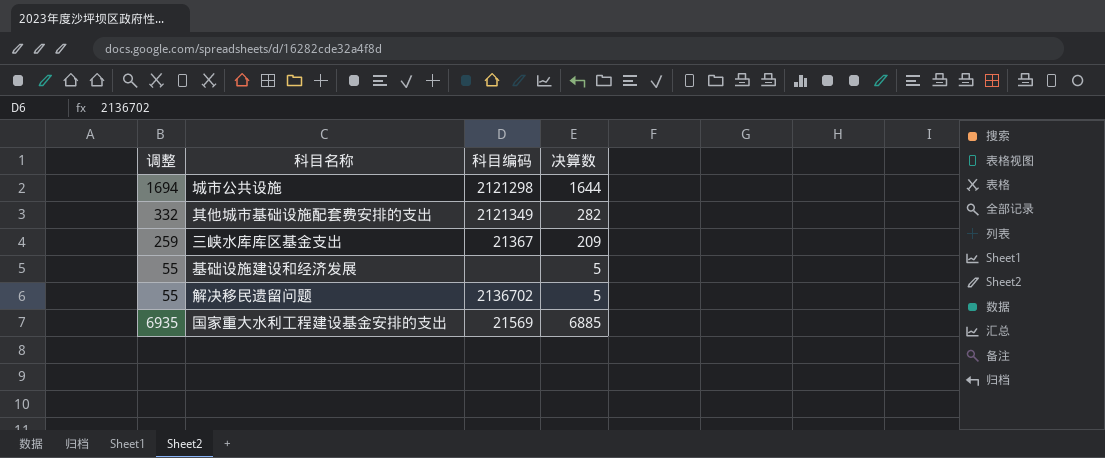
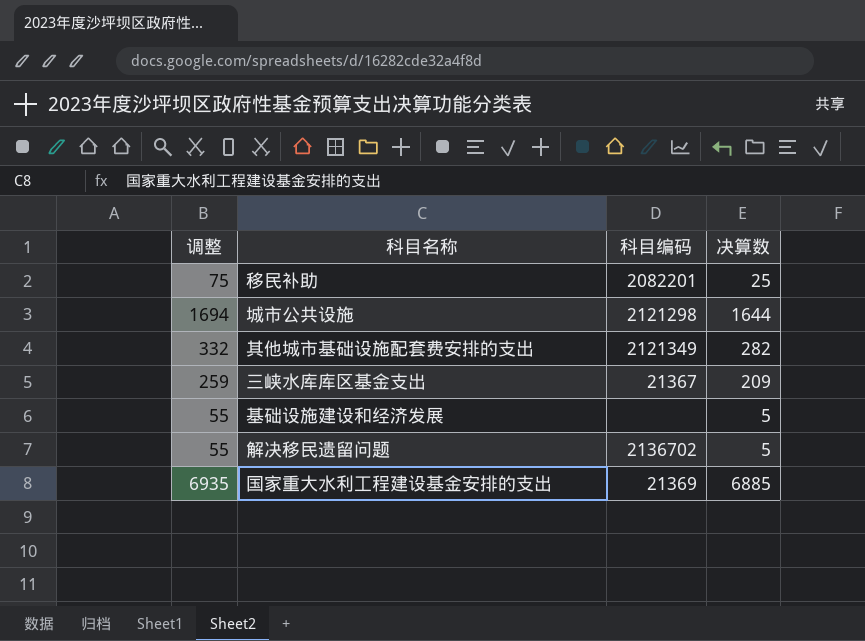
row 移民补助: none -> 75 | 2082201 | 25
国家重大水利工程建设基金安排的支出 | 科目编码: 21569 -> 21369

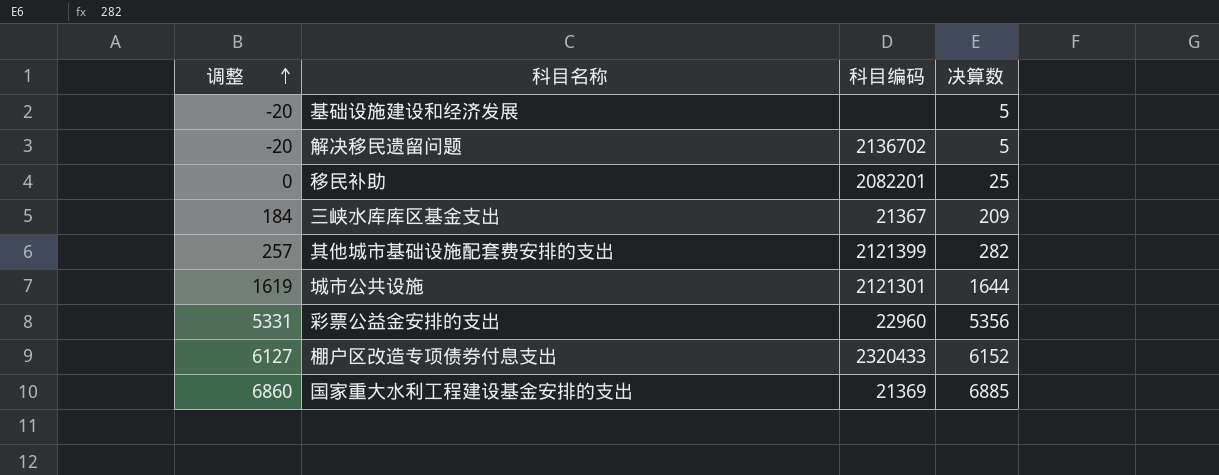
row order: none -> 调整 ascending
column 调整 | formula: [决算数] + 50 -> [决算数] - 25
其他城市基础设施配套费安排的支出 | 科目编码: 2121349 -> 2121399
城市公共设施 | 科目编码: 2121298 -> 2121301
row 彩票公益金安排的支出: none -> 5331 | 22960 | 5356
row 棚户区改造专项债券付息支出: none -> 6127 | 2320433 | 6152

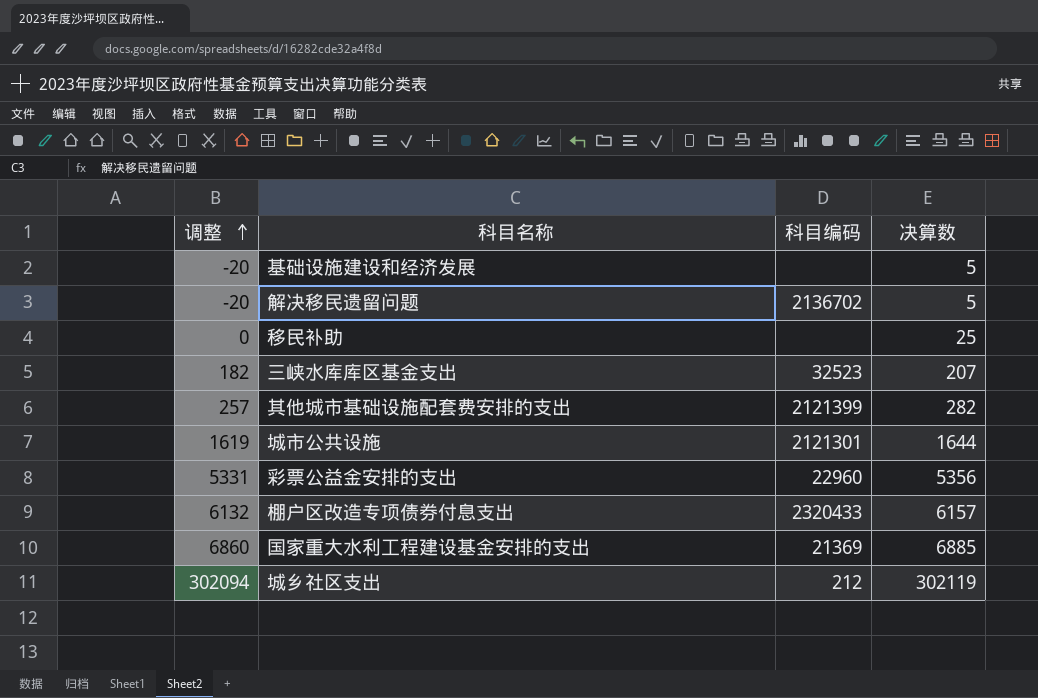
移民补助 | 科目编码: 2082201 -> none
三峡水库库区基金支出 | 调整: 184 -> 182
三峡水库库区基金支出 | 科目编码: 21367 -> 32523
三峡水库库区基金支出 | 决算数: 209 -> 207
棚户区改造专项债券付息支出 | 调整: 6127 -> 6132
棚户区改造专项债券付息支出 | 决算数: 6152 -> 6157
row 城乡社区支出: none -> 302094 | 212 | 302119

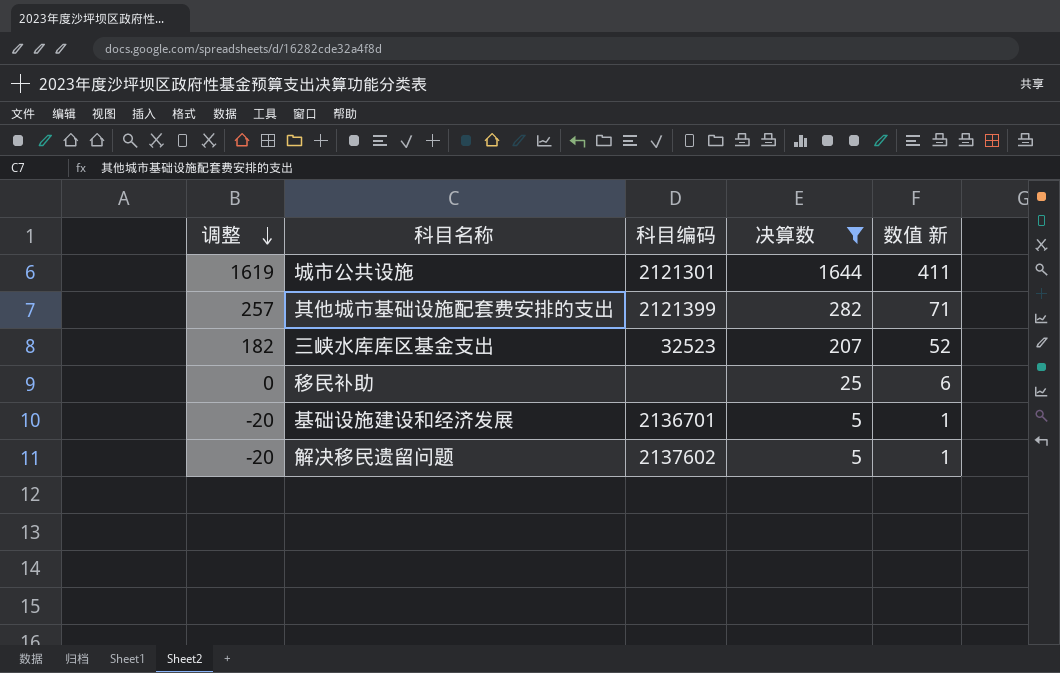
filter: none -> 决算数 <= 1644
row order: 调整 ascending -> 调整 descending
column 数值 新 | formula: none -> [决算数] * 0.25
基础设施建设和经济发展 | 科目编码: none -> 2136701
解决移民遗留问题 | 科目编码: 2136702 -> 2137602

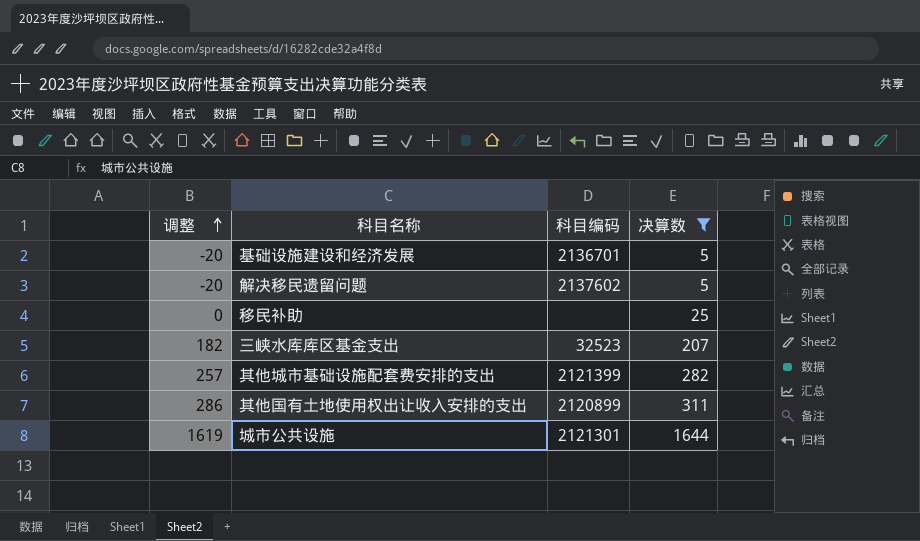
row order: 调整 descending -> 调整 ascending
column 数值 新 | formula: [决算数] * 0.25 -> none
row 其他国有土地使用权出让收入安排的支出: none -> 286 | 2120899 | 311

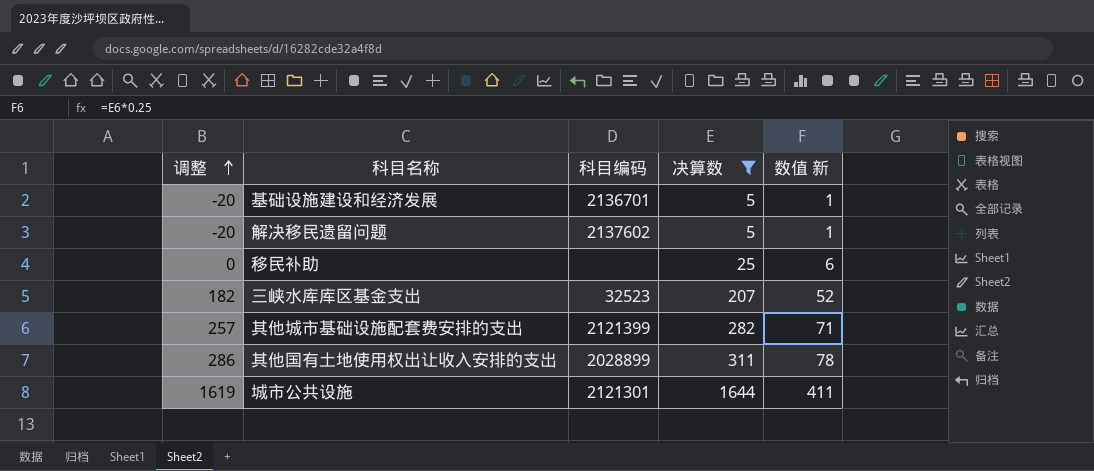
column 数值 新 | formula: none -> [决算数] * 0.25
其他国有土地使用权出让收入安排的支出 | 科目编码: 2120899 -> 2028899

